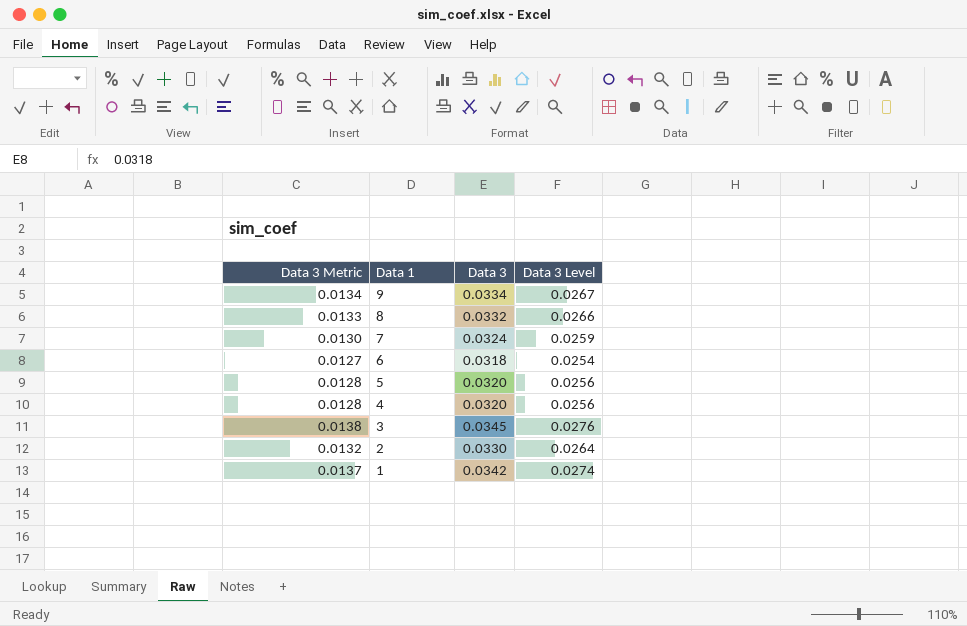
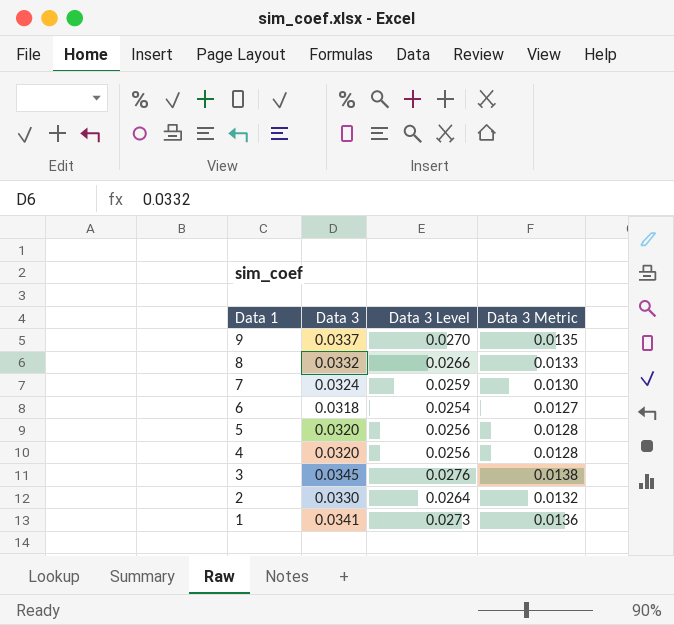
column Data 3 Metric | position: 1 -> 4
9 | Data 3: 0.0334 -> 0.0337
9 | Data 3 Level: 0.0267 -> 0.0270
9 | Data 3 Metric: 0.0134 -> 0.0135
1 | Data 3: 0.0342 -> 0.0341
1 | Data 3 Level: 0.0274 -> 0.0273
1 | Data 3 Metric: 0.0137 -> 0.0136

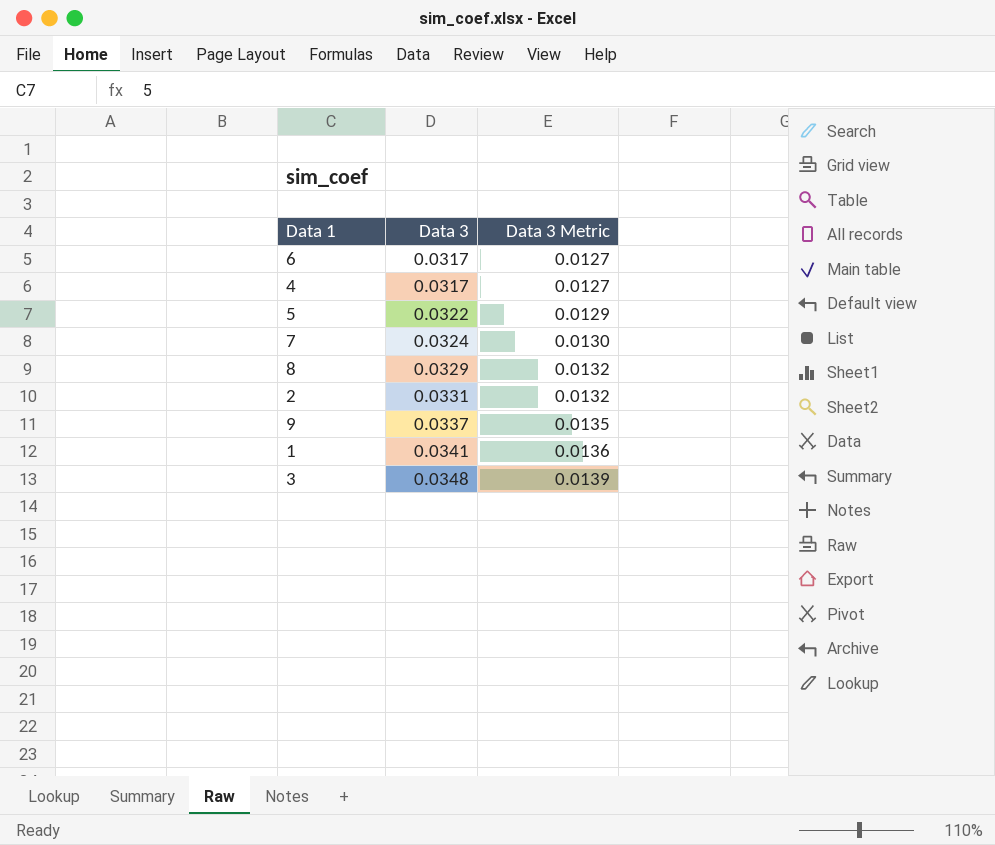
row order: Data 1 descending -> Data 3 ascending
column Data 3 Level | formula: [Data 3] * 0.8 -> none
6 | Data 3: 0.0318 -> 0.0317
4 | Data 3: 0.0320 -> 0.0317
4 | Data 3 Metric: 0.0128 -> 0.0127
5 | Data 3: 0.0320 -> 0.0322
5 | Data 3 Metric: 0.0128 -> 0.0129
8 | Data 3: 0.0332 -> 0.0329
8 | Data 3 Metric: 0.0133 -> 0.0132
2 | Data 3: 0.0330 -> 0.0331
3 | Data 3: 0.0345 -> 0.0348
3 | Data 3 Metric: 0.0138 -> 0.0139

